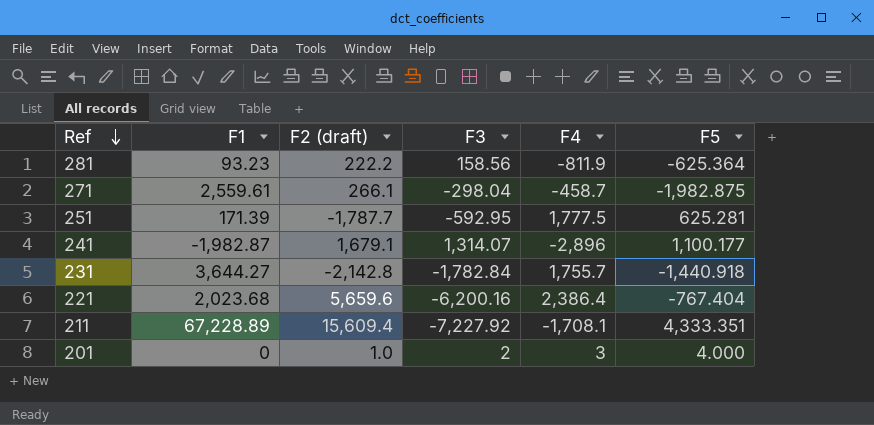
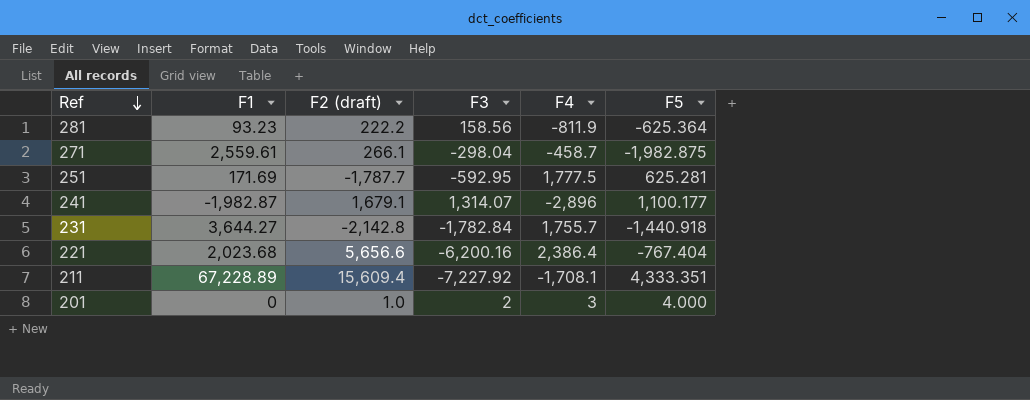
251 | F1: 171.39 -> 171.69
221 | F2 (draft): 5,659.6 -> 5,656.6

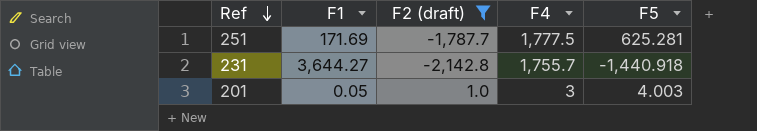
filter: none -> F2 (draft) <= 1.0
column F3 | position: 4 -> none
201 | F1: 0 -> 0.05
201 | F5: 4.000 -> 4.003

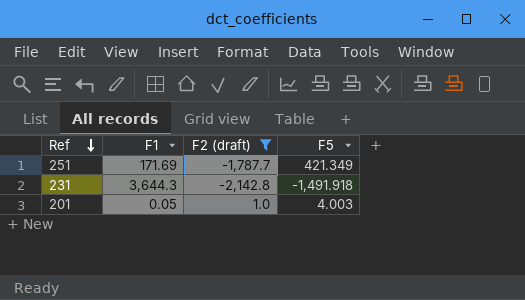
column F4 | position: 4 -> none
251 | F5: 625.281 -> 421.349
231 | F1: 3,644.27 -> 3,644.3
231 | F5: -1,440.918 -> -1,491.918

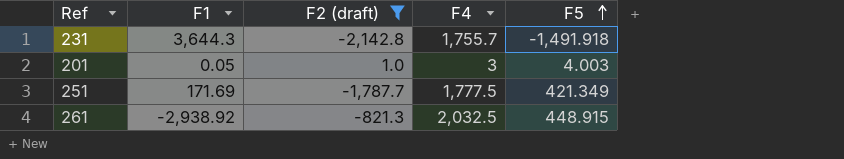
row order: Ref descending -> F5 ascending
column F4 | position: none -> 4
row 261: none -> -2,938.92 | -821.3 | 2,032.5 | 448.915

